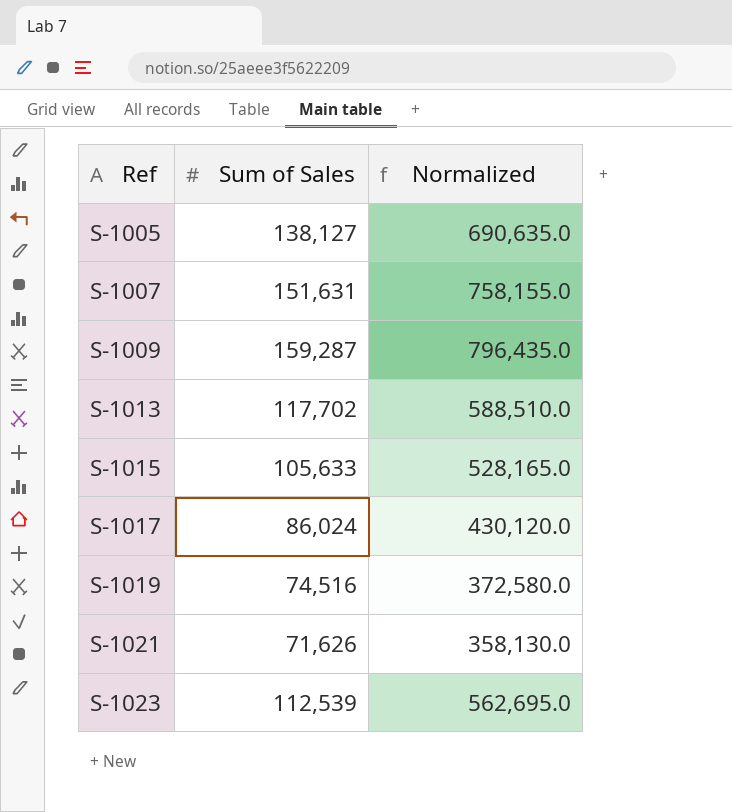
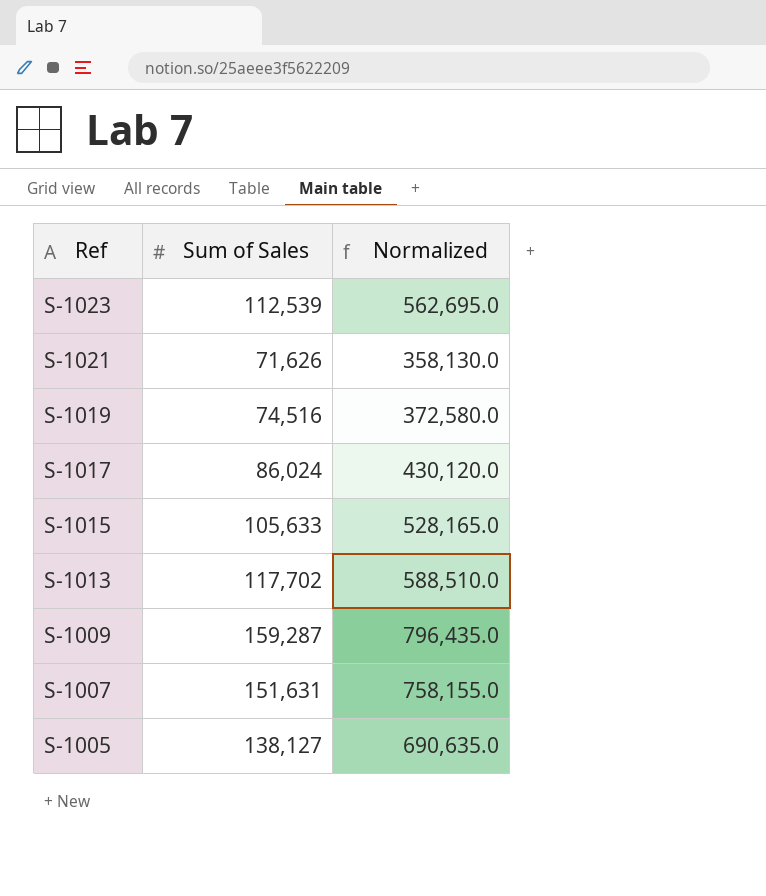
row order: Ref ascending -> Ref descending

